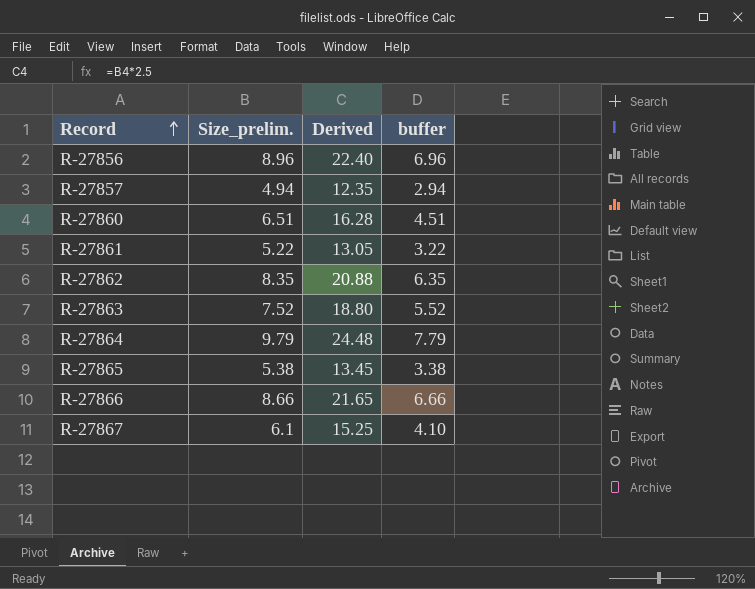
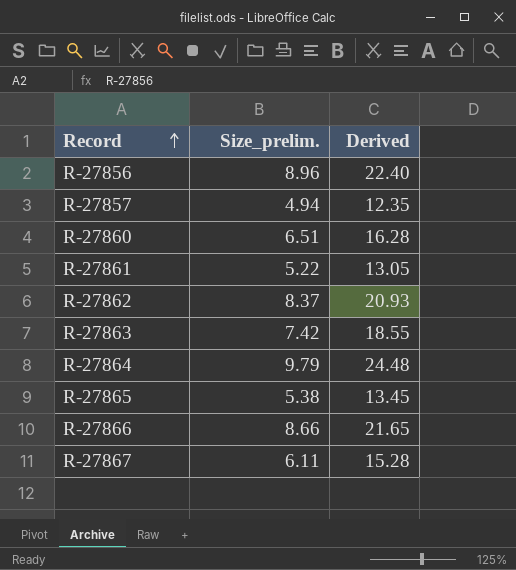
column buffer | formula: [Size_prelim.] - 2 -> none
R-27862 | Size_prelim.: 8.35 -> 8.37
R-27862 | Derived: 20.88 -> 20.93
R-27863 | Size_prelim.: 7.52 -> 7.42
R-27863 | Derived: 18.80 -> 18.55
R-27867 | Size_prelim.: 6.1 -> 6.11
R-27867 | Derived: 15.25 -> 15.28

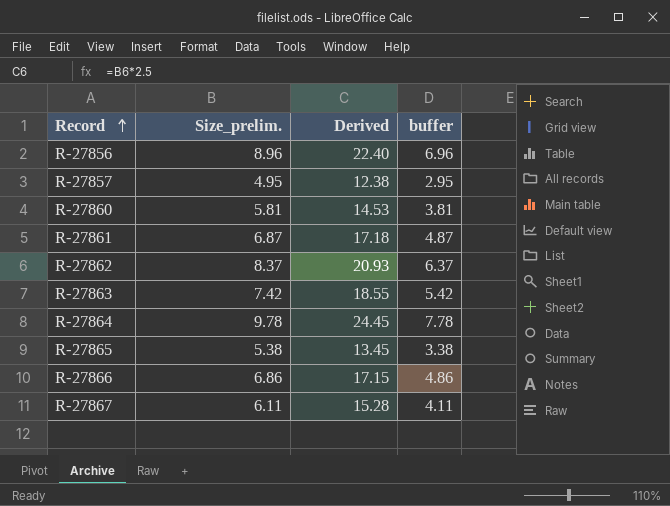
column buffer | formula: none -> [Size_prelim.] - 2
R-27857 | Size_prelim.: 4.94 -> 4.95
R-27857 | Derived: 12.35 -> 12.38
R-27860 | Size_prelim.: 6.51 -> 5.81
R-27860 | Derived: 16.28 -> 14.53
R-27861 | Size_prelim.: 5.22 -> 6.87
R-27861 | Derived: 13.05 -> 17.18
R-27864 | Size_prelim.: 9.79 -> 9.78
R-27864 | Derived: 24.48 -> 24.45
R-27866 | Size_prelim.: 8.66 -> 6.86
R-27866 | Derived: 21.65 -> 17.15

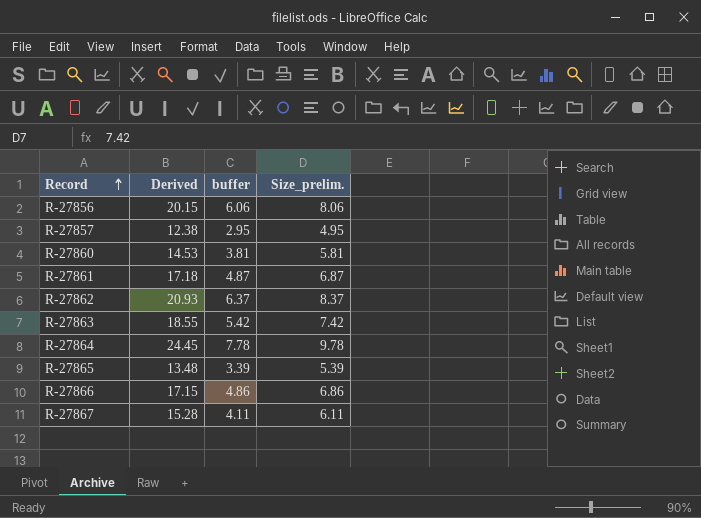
column Size_prelim. | position: 2 -> 4
R-27856 | Derived: 22.40 -> 20.15
R-27856 | buffer: 6.96 -> 6.06
R-27856 | Size_prelim.: 8.96 -> 8.06
R-27865 | Derived: 13.45 -> 13.48
R-27865 | buffer: 3.38 -> 3.39
R-27865 | Size_prelim.: 5.38 -> 5.39

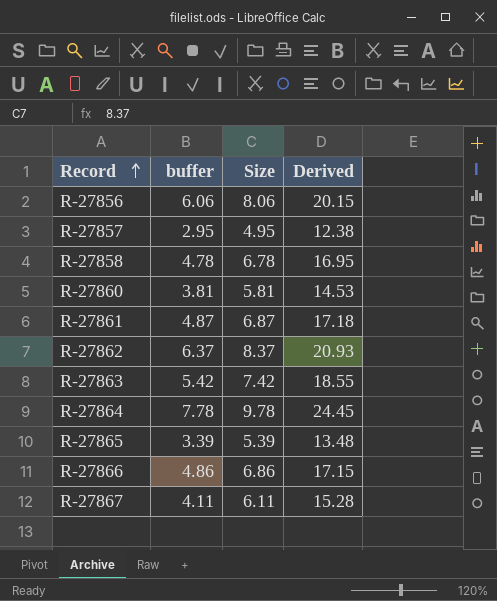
column name: Size_prelim. -> Size
column Derived | position: 2 -> 4
row R-27858: none -> 4.78 | 6.78 | 16.95

